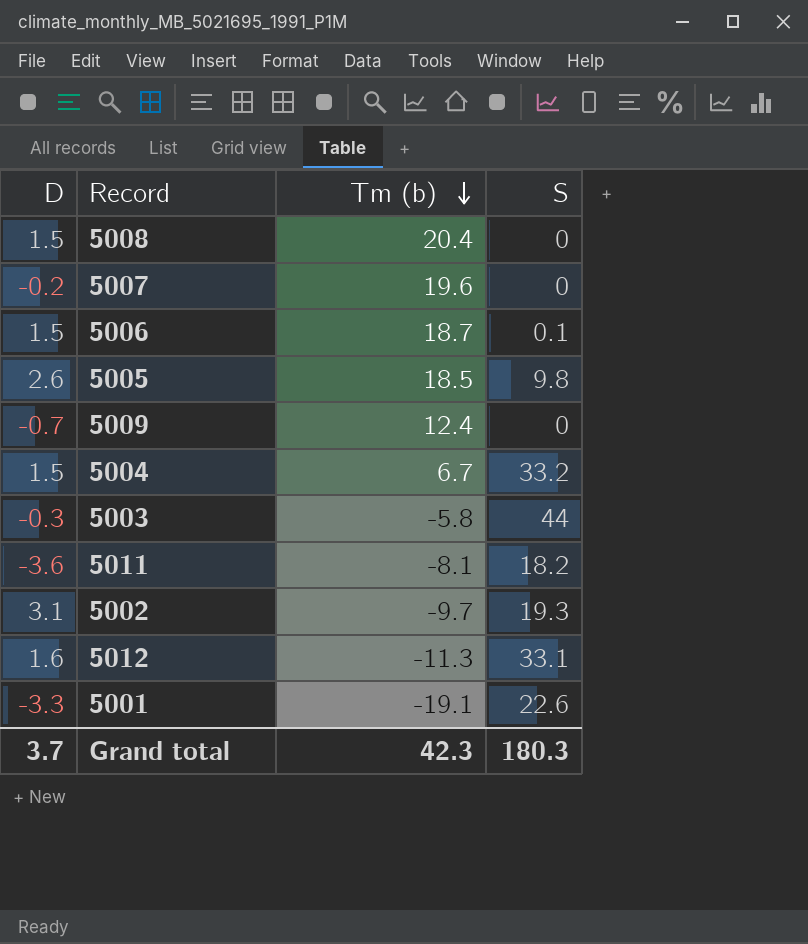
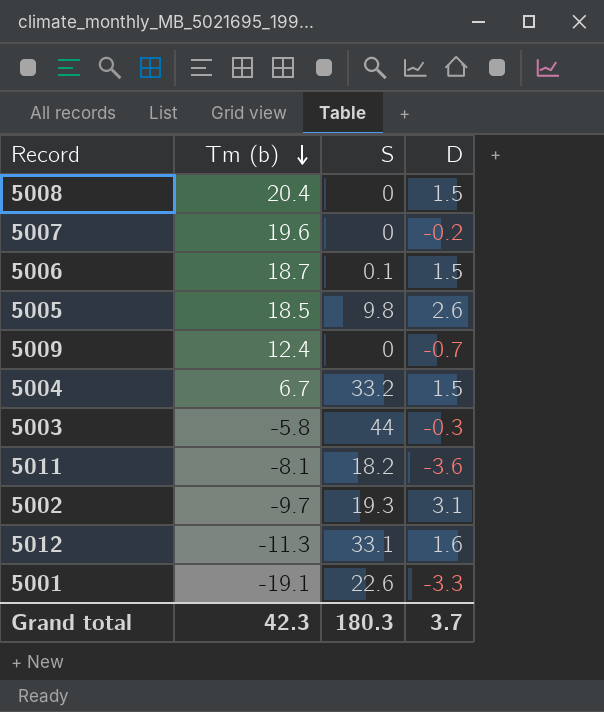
column D | position: 1 -> 4

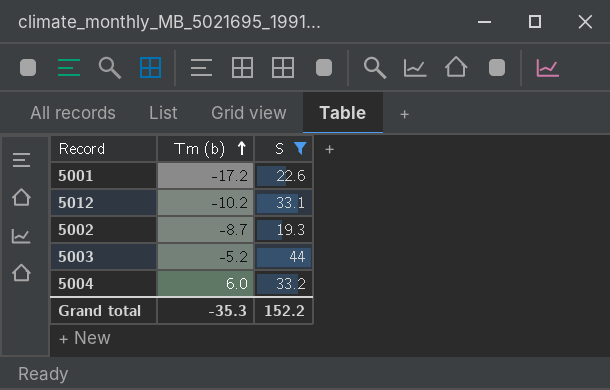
filter: none -> S >= 19.3
row order: Tm (b) descending -> Tm (b) ascending
column D | position: 4 -> none
5001 | Tm (b): -19.1 -> -17.2
5012 | Tm (b): -11.3 -> -10.2
5002 | Tm (b): -9.7 -> -8.7
5003 | Tm (b): -5.8 -> -5.2
5004 | Tm (b): 6.7 -> 6.0
Grand total | Tm (b): 42.3 -> -35.3
Grand total | S: 180.3 -> 152.2

